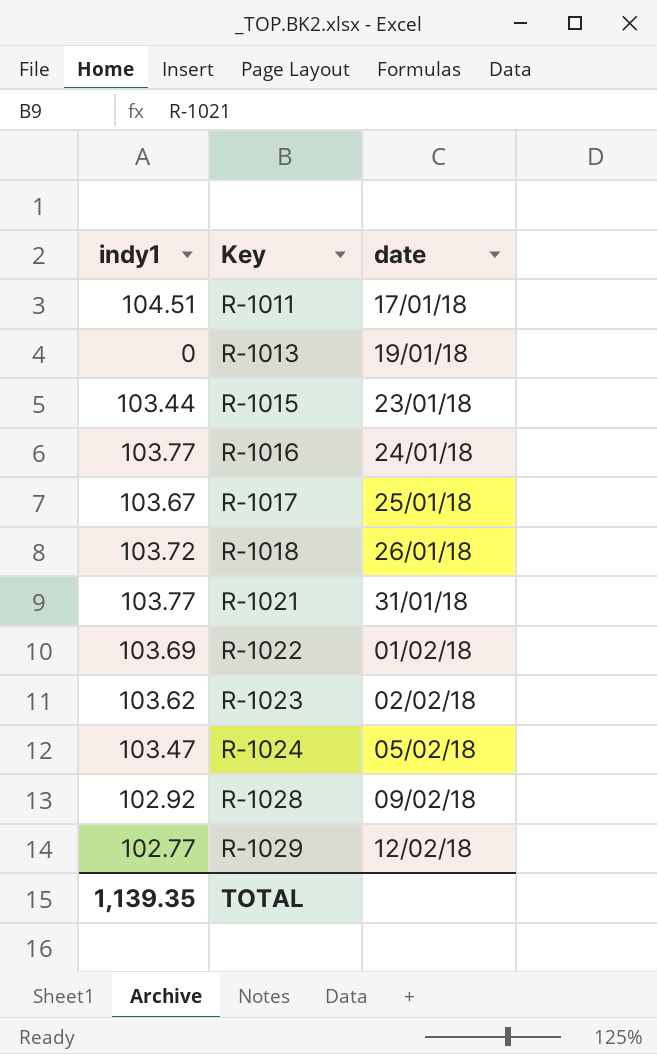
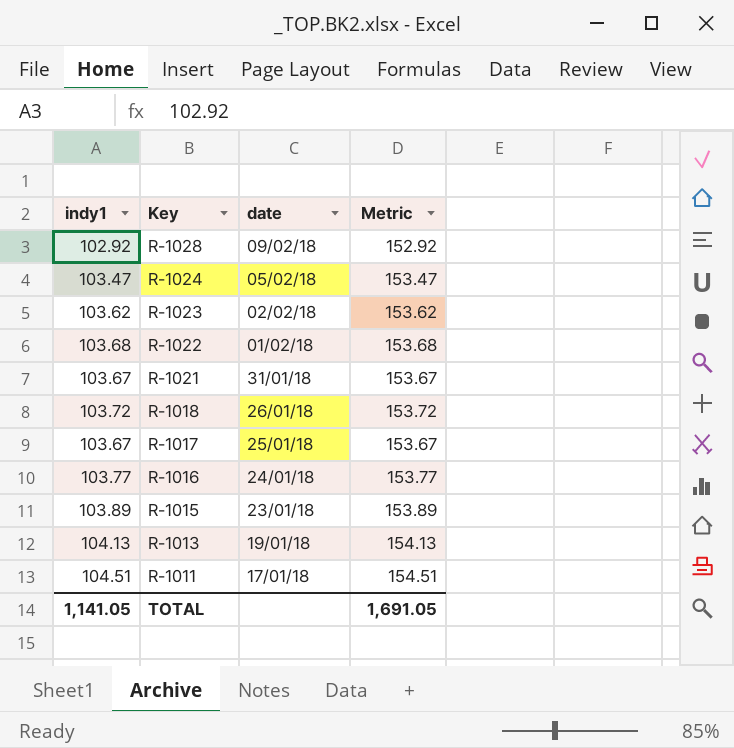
row order: Key ascending -> Key descending
column Metric | formula: none -> [indy1] + 50
row R-1029: 102.77 | 12/02/18 -> none
R-1022 | indy1: 103.69 -> 103.68
R-1021 | indy1: 103.77 -> 103.67
R-1015 | indy1: 103.44 -> 103.89
R-1013 | indy1: 0 -> 104.13
TOTAL | indy1: 1,139.35 -> 1,141.05

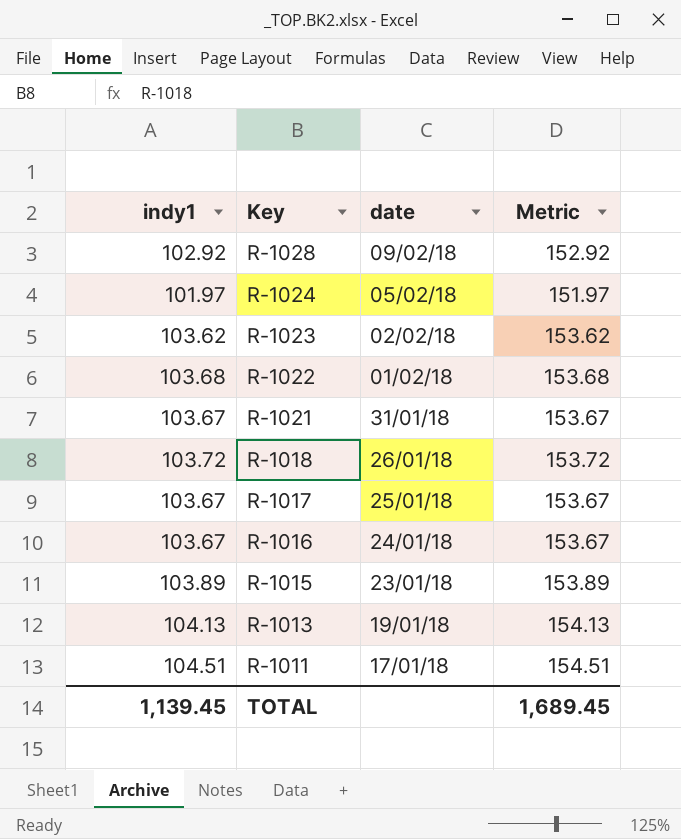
R-1024 | indy1: 103.47 -> 101.97
R-1024 | Metric: 153.47 -> 151.97
R-1016 | indy1: 103.77 -> 103.67
R-1016 | Metric: 153.77 -> 153.67
TOTAL | indy1: 1,141.05 -> 1,139.45
TOTAL | Metric: 1,691.05 -> 1,689.45

